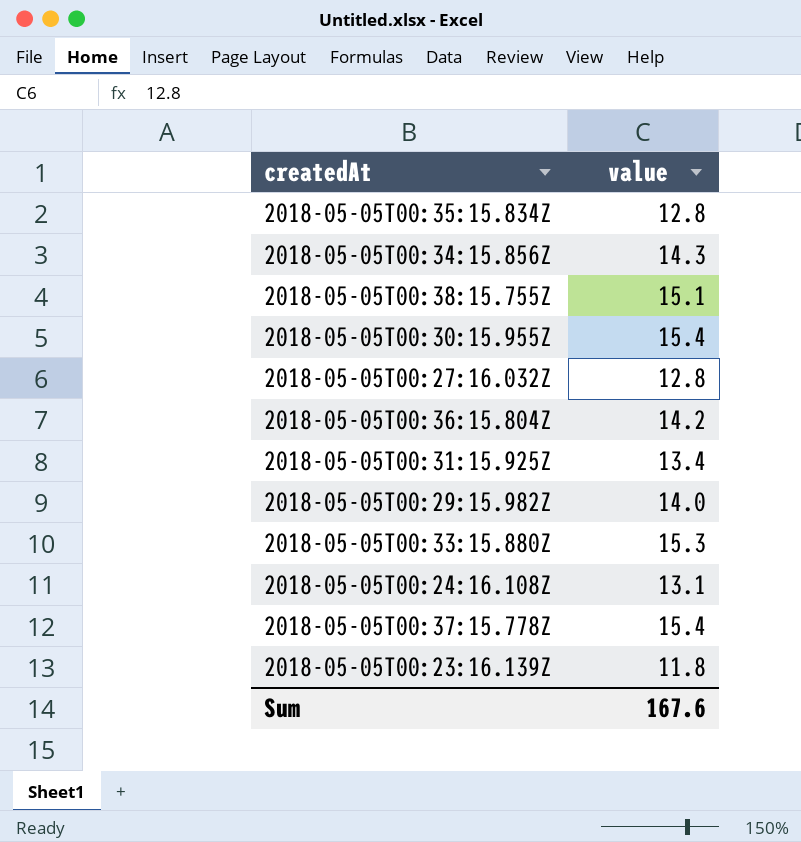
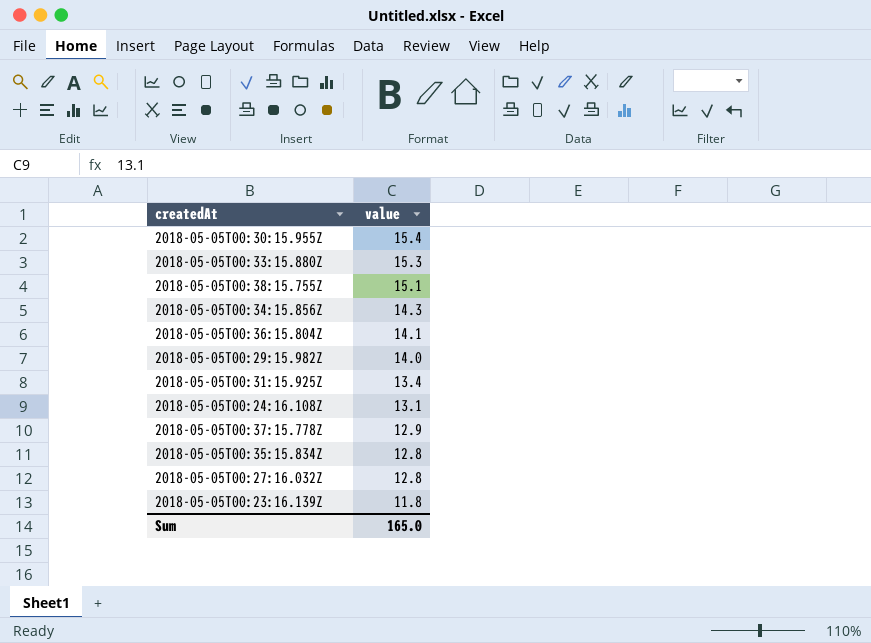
row order: none -> value descending
2018-05-05T00:36:15.804Z | value: 14.2 -> 14.1
2018-05-05T00:37:15.778Z | value: 15.4 -> 12.9
Sum | value: 167.6 -> 165.0

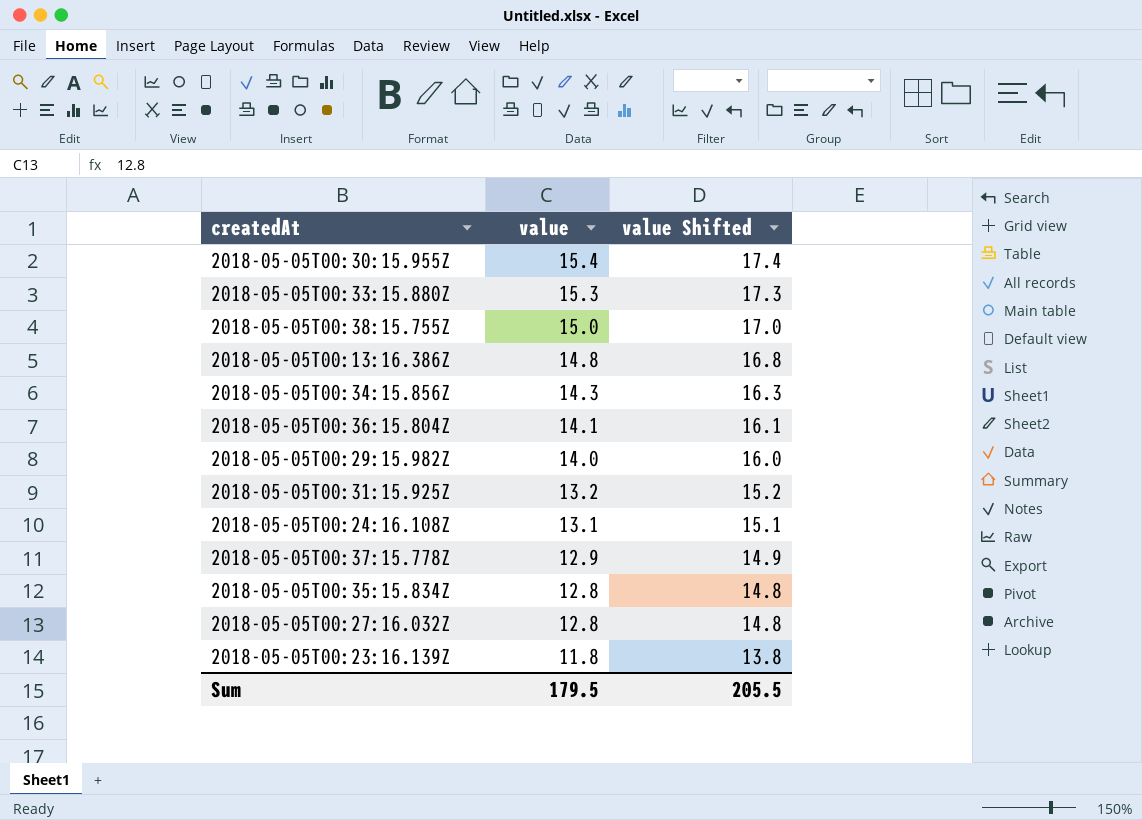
column value Shifted | formula: none -> [value] + 2
2018-05-05T00:38:15.755Z | value: 15.1 -> 15.0
row 2018-05-05T00:13:16.386Z: none -> 14.8 | 16.8
2018-05-05T00:31:15.925Z | value: 13.4 -> 13.2
Sum | value: 165.0 -> 179.5

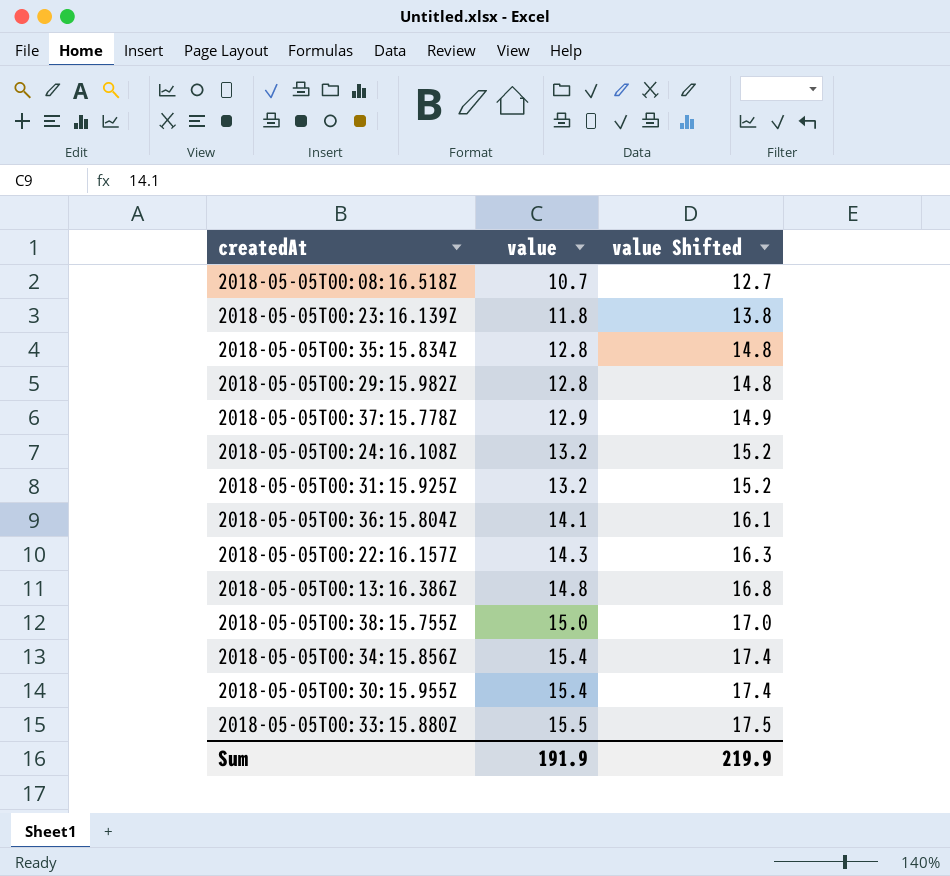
row order: value descending -> value ascending
row 2018-05-05T00:27:16.032Z: 12.8 | 14.8 -> none
row 2018-05-05T00:08:16.518Z: none -> 10.7 | 12.7
2018-05-05T00:29:15.982Z | value: 14.0 -> 12.8
2018-05-05T00:29:15.982Z | value Shifted: 16.0 -> 14.8
2018-05-05T00:24:16.108Z | value: 13.1 -> 13.2
2018-05-05T00:24:16.108Z | value Shifted: 15.1 -> 15.2
row 2018-05-05T00:22:16.157Z: none -> 14.3 | 16.3
2018-05-05T00:34:15.856Z | value: 14.3 -> 15.4
2018-05-05T00:34:15.856Z | value Shifted: 16.3 -> 17.4
2018-05-05T00:33:15.880Z | value: 15.3 -> 15.5
2018-05-05T00:33:15.880Z | value Shifted: 17.3 -> 17.5
Sum | value: 179.5 -> 191.9
Sum | value Shifted: 205.5 -> 219.9

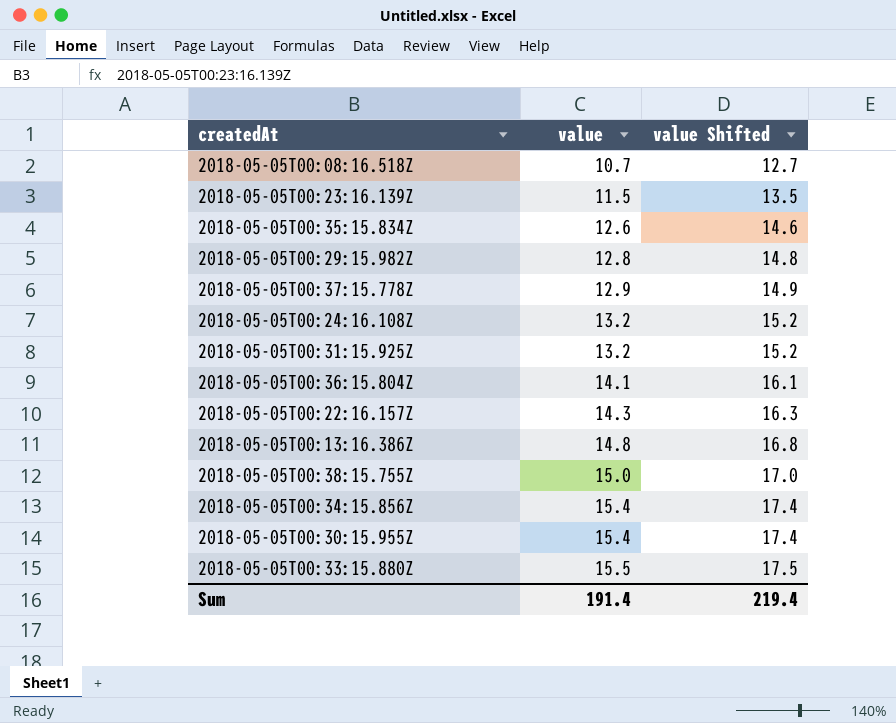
2018-05-05T00:23:16.139Z | value: 11.8 -> 11.5
2018-05-05T00:23:16.139Z | value Shifted: 13.8 -> 13.5
2018-05-05T00:35:15.834Z | value: 12.8 -> 12.6
2018-05-05T00:35:15.834Z | value Shifted: 14.8 -> 14.6
Sum | value: 191.9 -> 191.4
Sum | value Shifted: 219.9 -> 219.4

